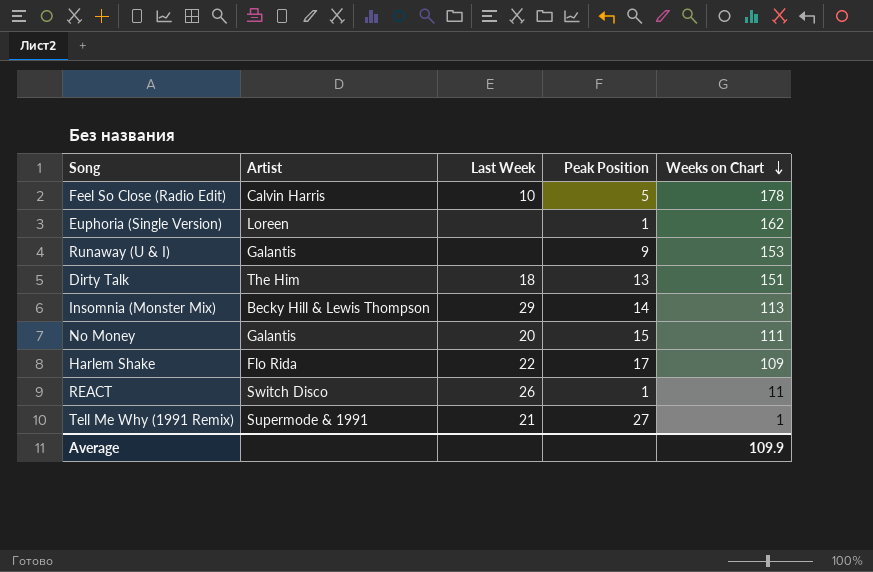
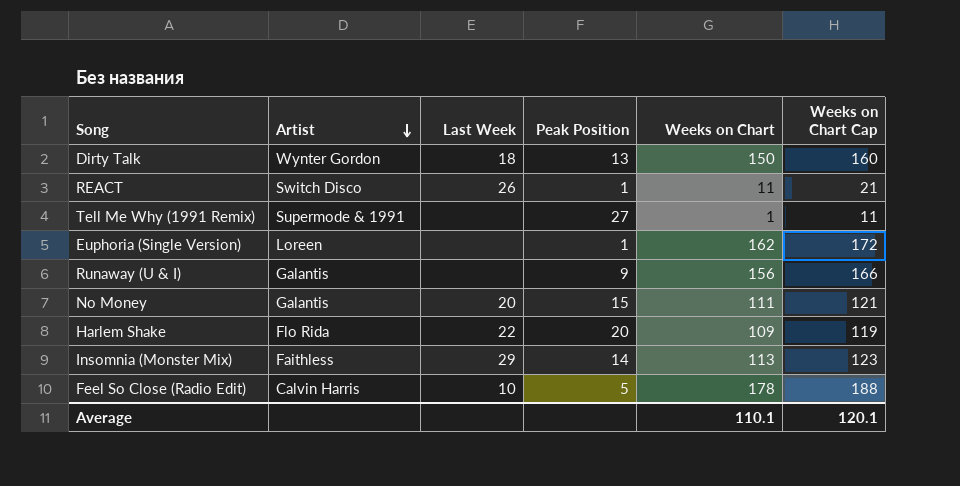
row order: Weeks on Chart descending -> Artist descending
column Weeks on Chart Cap | formula: none -> [Weeks on Chart] + 10
Dirty Talk | Artist: The Him -> Wynter Gordon
Dirty Talk | Weeks on Chart: 151 -> 150
Tell Me Why (1991 Remix) | Last Week: 21 -> none
Runaway (U & I) | Weeks on Chart: 153 -> 156
Harlem Shake | Peak Position: 17 -> 20
Insomnia (Monster Mix) | Artist: Becky Hill & Lewis Thompson -> Faithless
Average | Weeks on Chart: 109.9 -> 110.1

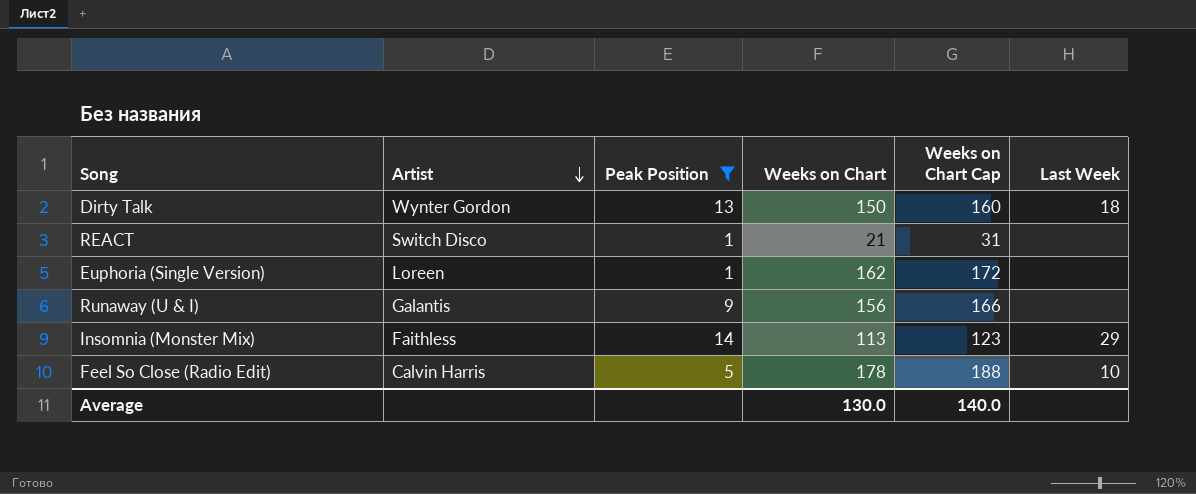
filter: none -> Peak Position <= 14
column Last Week | position: 3 -> 6
REACT | Weeks on Chart: 11 -> 21
REACT | Weeks on Chart Cap: 21 -> 31
REACT | Last Week: 26 -> none
Average | Weeks on Chart: 110.1 -> 130.0
Average | Weeks on Chart Cap: 120.1 -> 140.0

